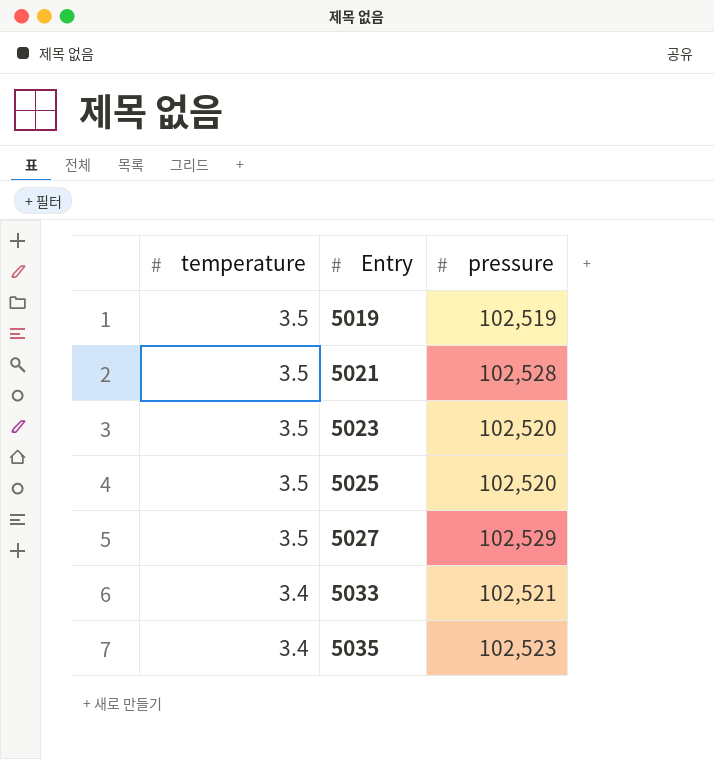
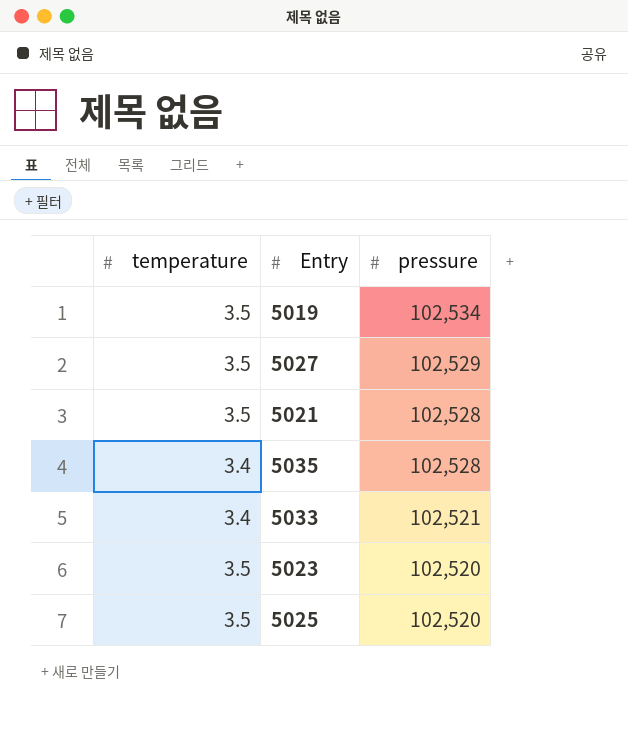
row order: temperature descending -> pressure descending
5019 | pressure: 102,519 -> 102,534
5035 | pressure: 102,523 -> 102,528

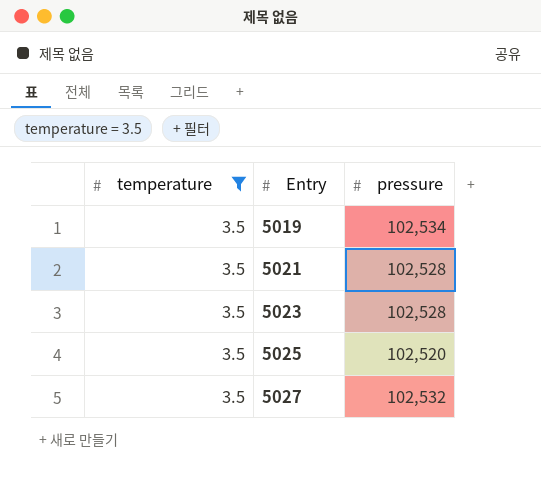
filter: none -> temperature = 3.5
row order: pressure descending -> Entry ascending
5023 | pressure: 102,520 -> 102,528
5027 | pressure: 102,529 -> 102,532

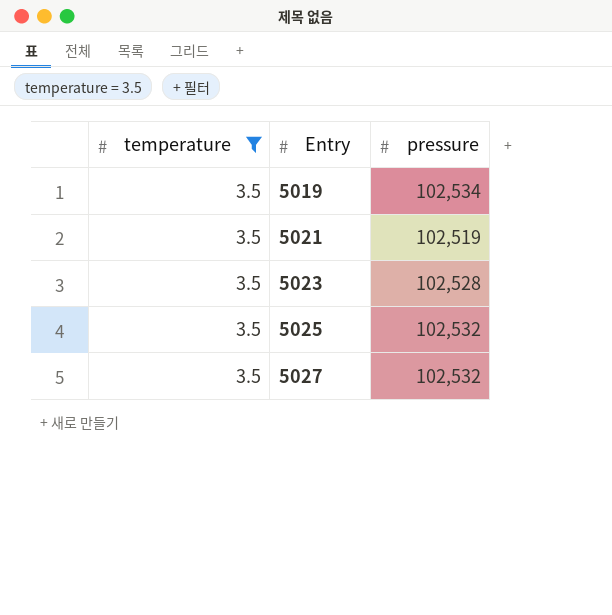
5021 | pressure: 102,528 -> 102,519
5025 | pressure: 102,520 -> 102,532

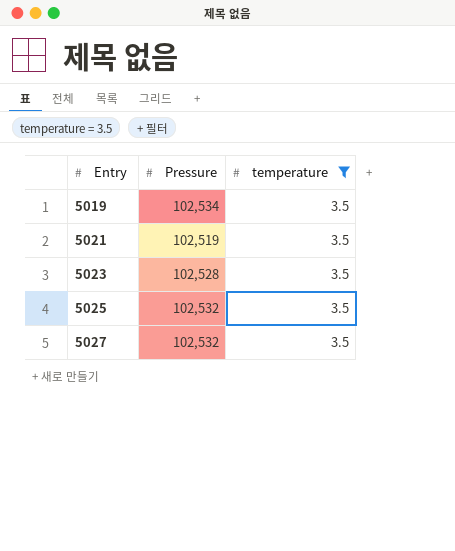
column name: pressure -> Pressure
column temperature | position: 1 -> 3

